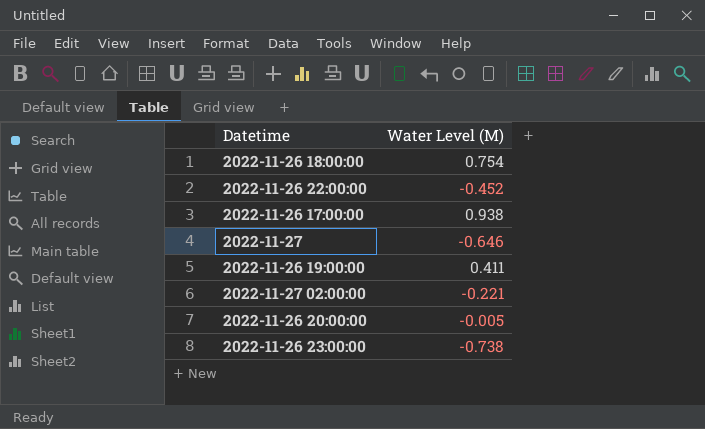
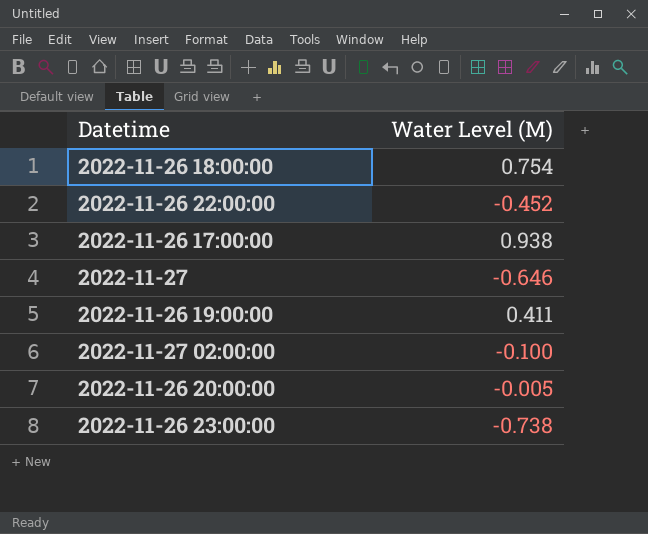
2022-11-27 02:00:00 | Water Level (M): -0.221 -> -0.100

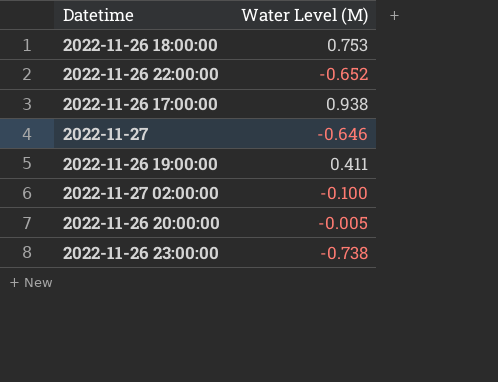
2022-11-26 18:00:00 | Water Level (M): 0.754 -> 0.753
2022-11-26 22:00:00 | Water Level (M): -0.452 -> -0.652

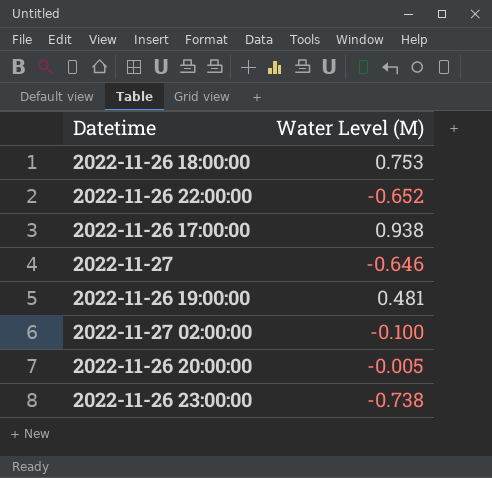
2022-11-26 19:00:00 | Water Level (M): 0.411 -> 0.481

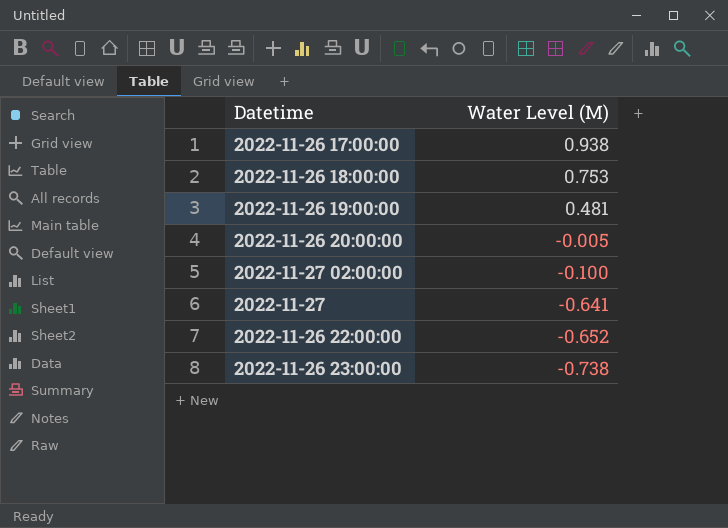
row order: none -> Water Level (M) descending
2022-11-27 | Water Level (M): -0.646 -> -0.641

